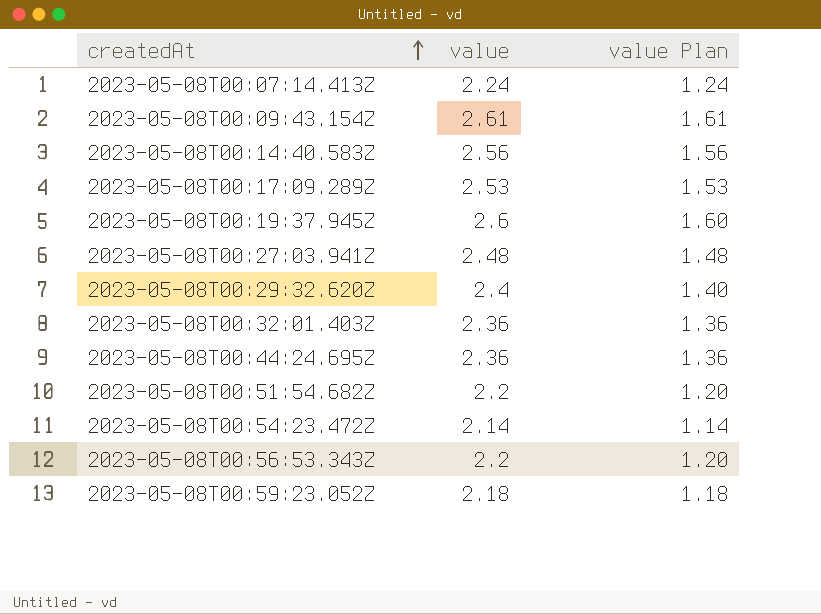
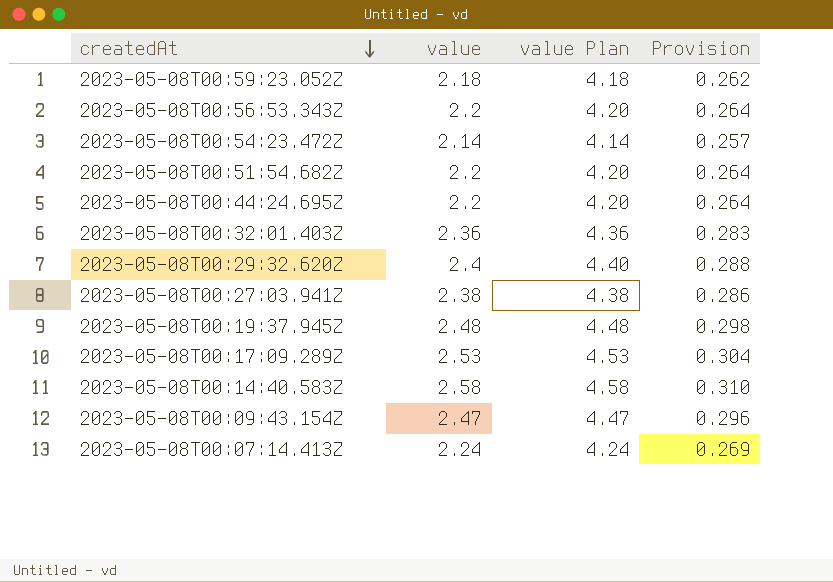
row order: createdAt ascending -> createdAt descending
column value Plan | formula: [value] - 1 -> [value] + 2
column Provision | formula: none -> [value] * 0.12
2023-05-08T00:44:24.695Z | value: 2.36 -> 2.2
2023-05-08T00:27:03.941Z | value: 2.48 -> 2.38
2023-05-08T00:19:37.945Z | value: 2.6 -> 2.48
2023-05-08T00:14:40.583Z | value: 2.56 -> 2.58
2023-05-08T00:09:43.154Z | value: 2.61 -> 2.47

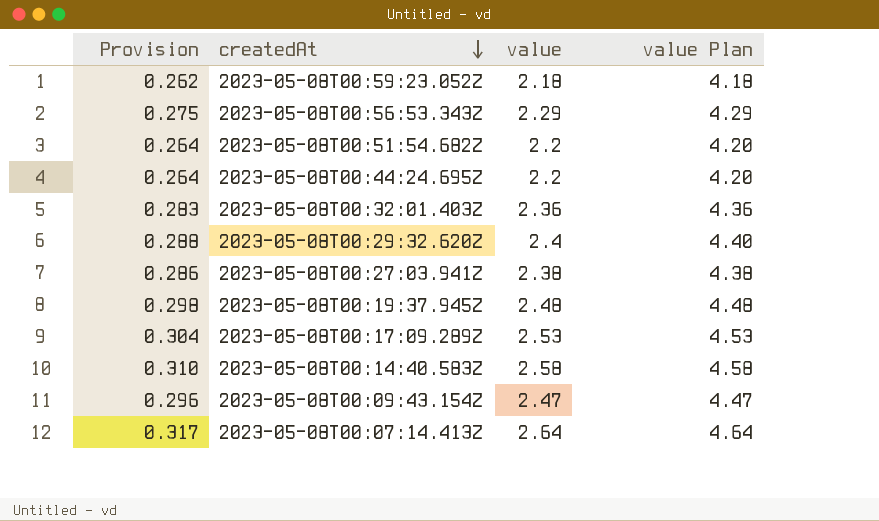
column Provision | position: 4 -> 1
row 2023-05-08T00:54:23.472Z: 2.14 | 4.14 | 0.257 -> none
2023-05-08T00:56:53.343Z | Provision: 0.264 -> 0.275
2023-05-08T00:56:53.343Z | value: 2.2 -> 2.29
2023-05-08T00:56:53.343Z | value Plan: 4.20 -> 4.29
2023-05-08T00:07:14.413Z | Provision: 0.269 -> 0.317
2023-05-08T00:07:14.413Z | value: 2.24 -> 2.64
2023-05-08T00:07:14.413Z | value Plan: 4.24 -> 4.64

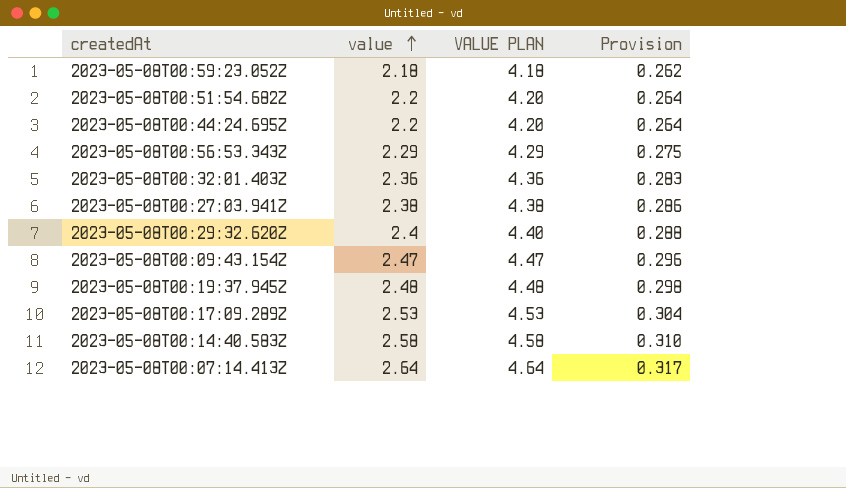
row order: createdAt descending -> value ascending
column name: value Plan -> VALUE PLAN
column Provision | position: 1 -> 4

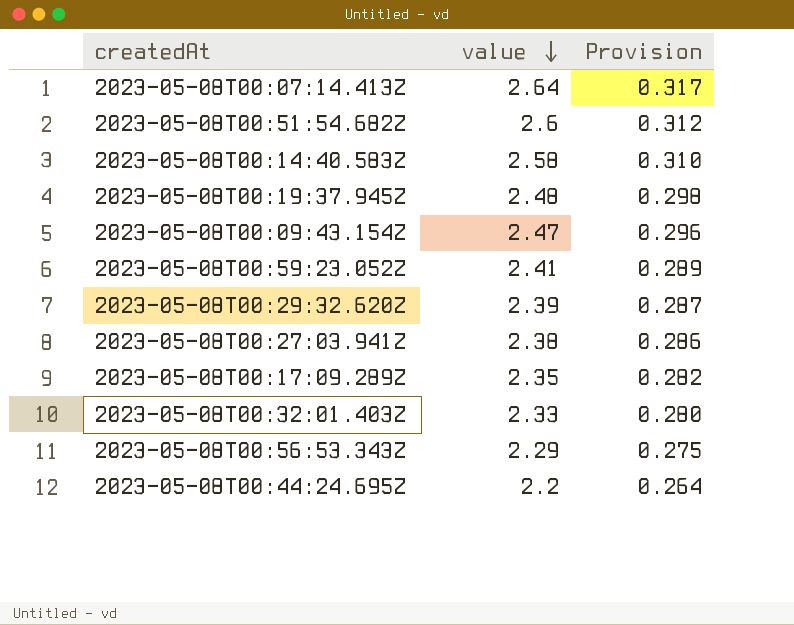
row order: value ascending -> value descending
column VALUE PLAN | formula: [value] + 2 -> none
2023-05-08T00:51:54.682Z | value: 2.2 -> 2.6
2023-05-08T00:51:54.682Z | Provision: 0.264 -> 0.312
2023-05-08T00:59:23.052Z | value: 2.18 -> 2.41
2023-05-08T00:59:23.052Z | Provision: 0.262 -> 0.289
2023-05-08T00:29:32.620Z | value: 2.4 -> 2.39
2023-05-08T00:29:32.620Z | Provision: 0.288 -> 0.287
2023-05-08T00:17:09.289Z | value: 2.53 -> 2.35
2023-05-08T00:17:09.289Z | Provision: 0.304 -> 0.282
2023-05-08T00:32:01.403Z | value: 2.36 -> 2.33
2023-05-08T00:32:01.403Z | Provision: 0.283 -> 0.280

